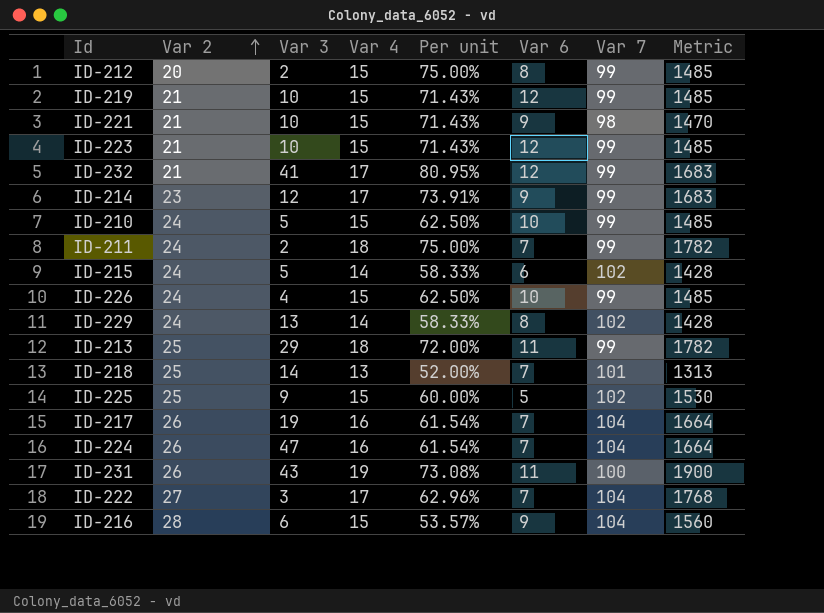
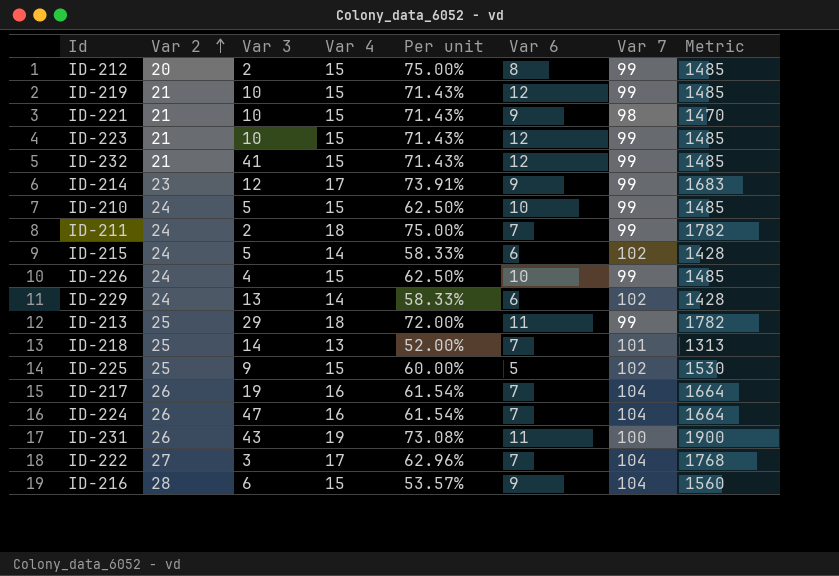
ID-232 | Var 4: 17 -> 15
ID-232 | Per unit: 80.95% -> 71.43%
ID-232 | Metric: 1683 -> 1485
ID-229 | Var 6: 8 -> 6

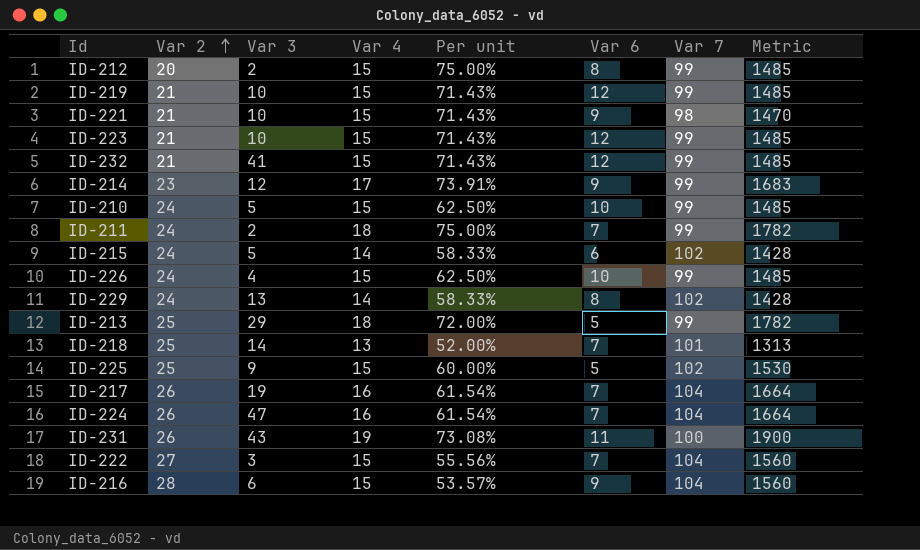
ID-229 | Var 6: 6 -> 8
ID-213 | Var 6: 11 -> 5
ID-222 | Var 4: 17 -> 15
ID-222 | Per unit: 62.96% -> 55.56%
ID-222 | Metric: 1768 -> 1560

